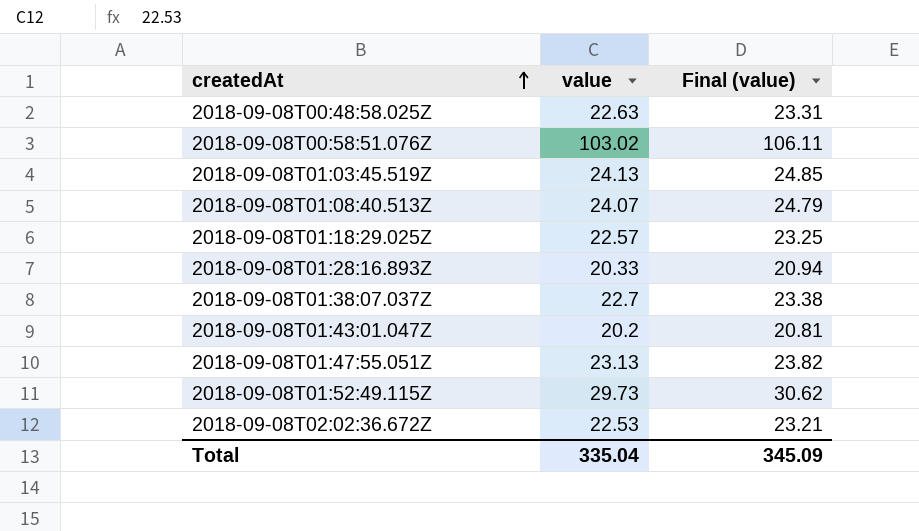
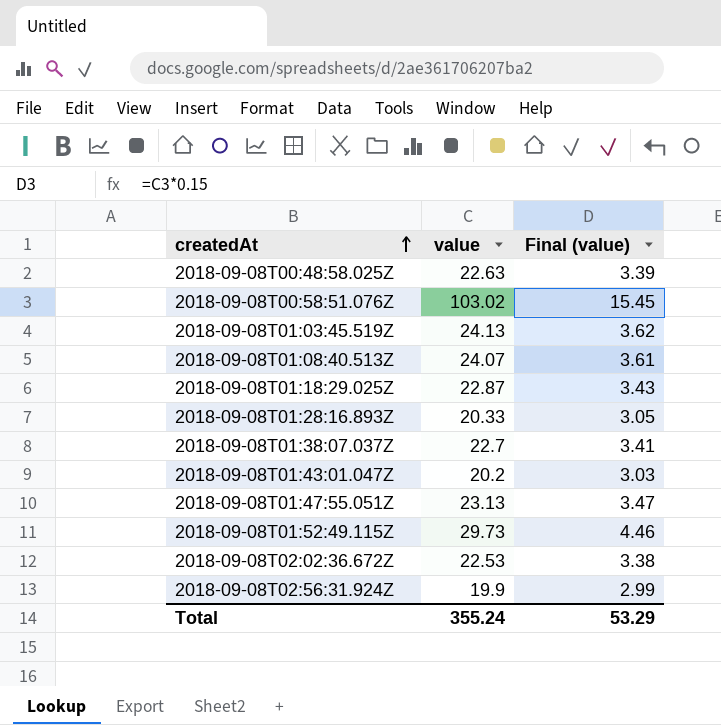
column Final (value) | formula: [value] * 1.03 -> [value] * 0.15
2018-09-08T01:18:29.025Z | value: 22.57 -> 22.87
row 2018-09-08T02:56:31.924Z: none -> 19.9 | 2.99
Total | value: 335.04 -> 355.24
Total | Final (value): 345.09 -> 53.29

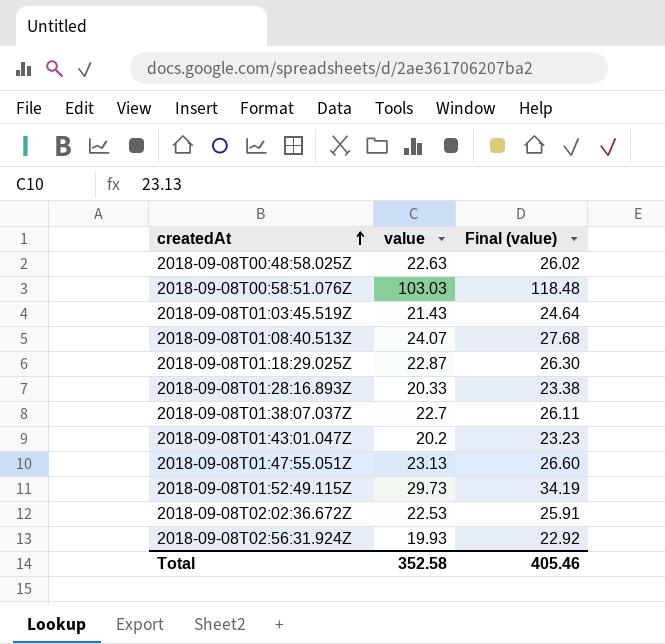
column Final (value) | formula: [value] * 0.15 -> [value] * 1.15
2018-09-08T00:58:51.076Z | value: 103.02 -> 103.03
2018-09-08T01:03:45.519Z | value: 24.13 -> 21.43
2018-09-08T02:56:31.924Z | value: 19.9 -> 19.93
Total | value: 355.24 -> 352.58
Total | Final (value): 53.29 -> 405.46

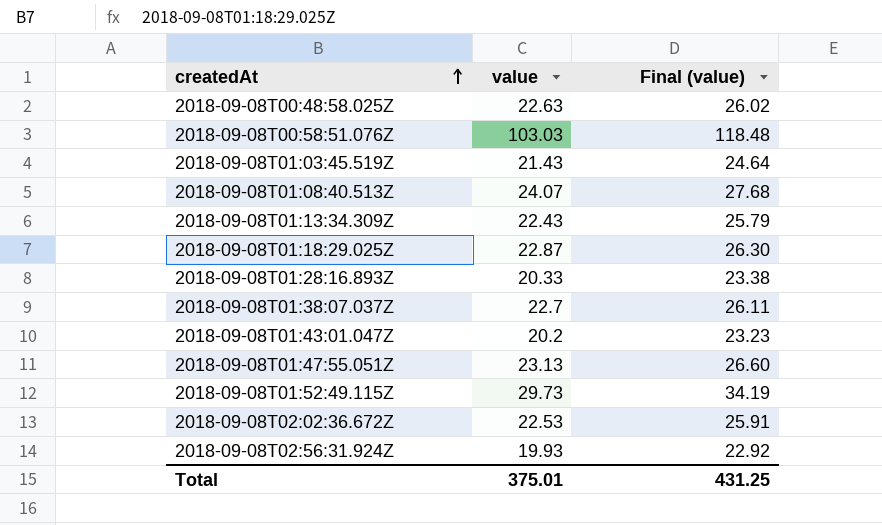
row 2018-09-08T01:13:34.309Z: none -> 22.43 | 25.79
Total | value: 352.58 -> 375.01
Total | Final (value): 405.46 -> 431.25

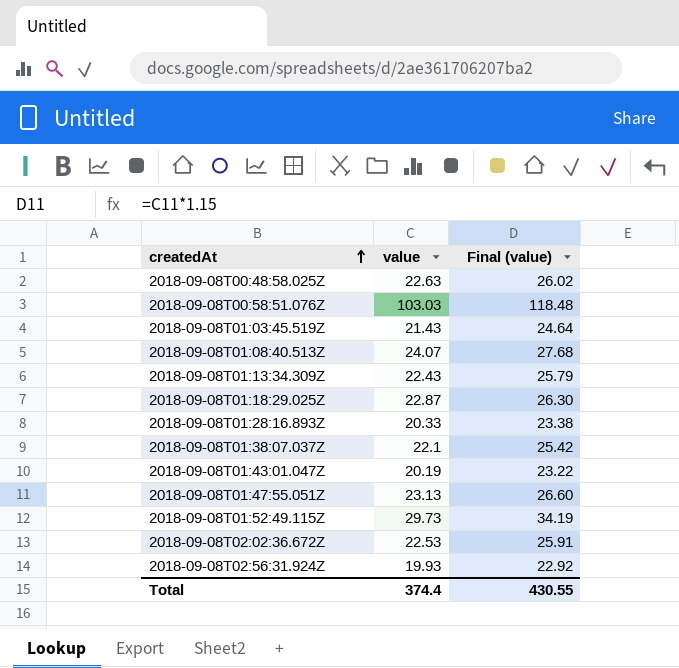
2018-09-08T01:38:07.037Z | value: 22.7 -> 22.1
2018-09-08T01:38:07.037Z | Final (value): 26.11 -> 25.42
2018-09-08T01:43:01.047Z | value: 20.2 -> 20.19
2018-09-08T01:43:01.047Z | Final (value): 23.23 -> 23.22
Total | value: 375.01 -> 374.4
Total | Final (value): 431.25 -> 430.55

